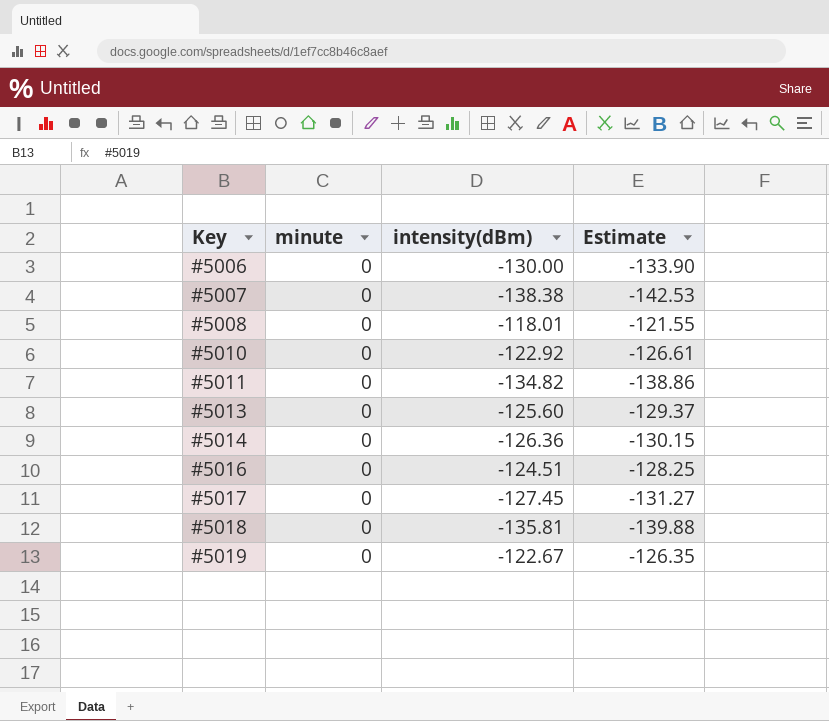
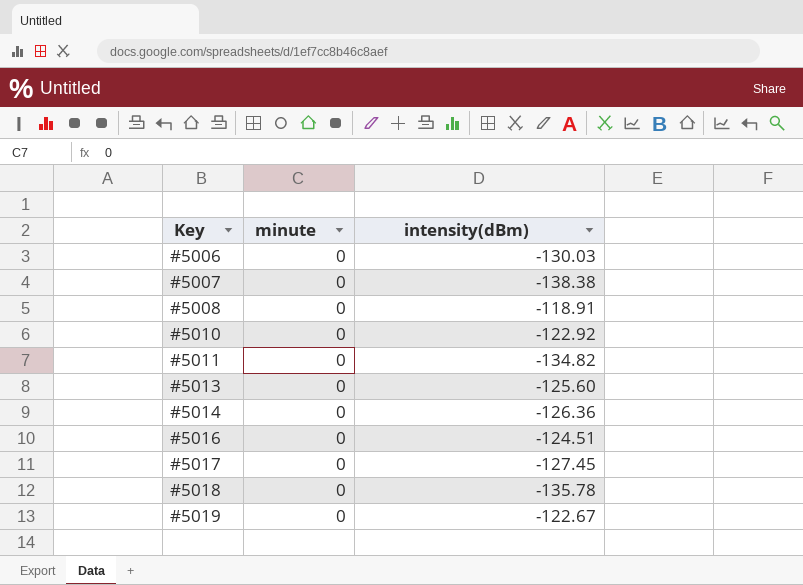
column Estimate | formula: [intensity(dBm)] * 1.03 -> none
#5006 | intensity(dBm): -130.00 -> -130.03
#5008 | intensity(dBm): -118.01 -> -118.91
#5018 | intensity(dBm): -135.81 -> -135.78

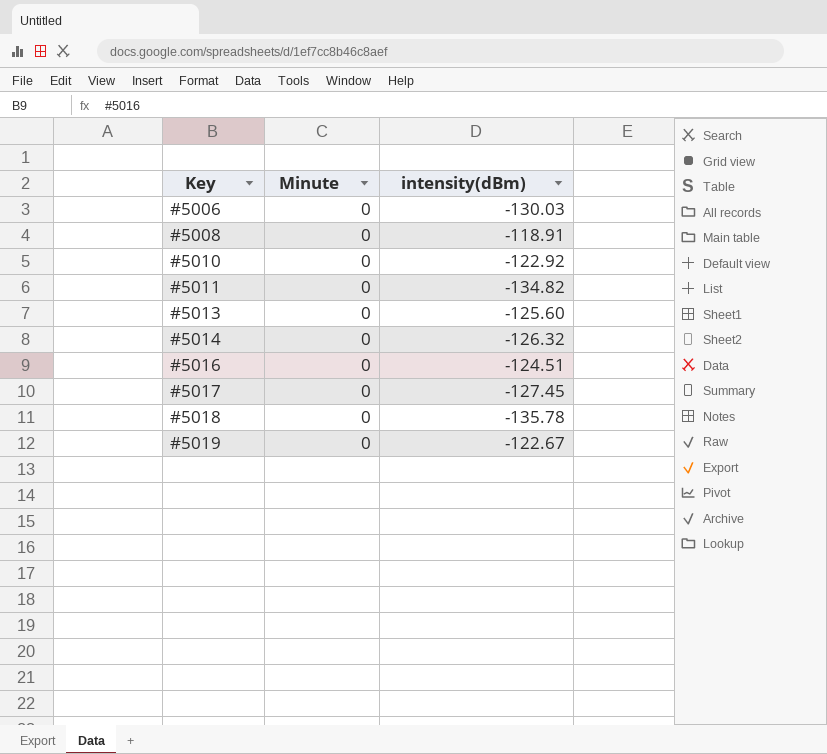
column name: minute -> Minute
row #5007: 0 | -138.38 -> none
#5014 | intensity(dBm): -126.36 -> -126.32

